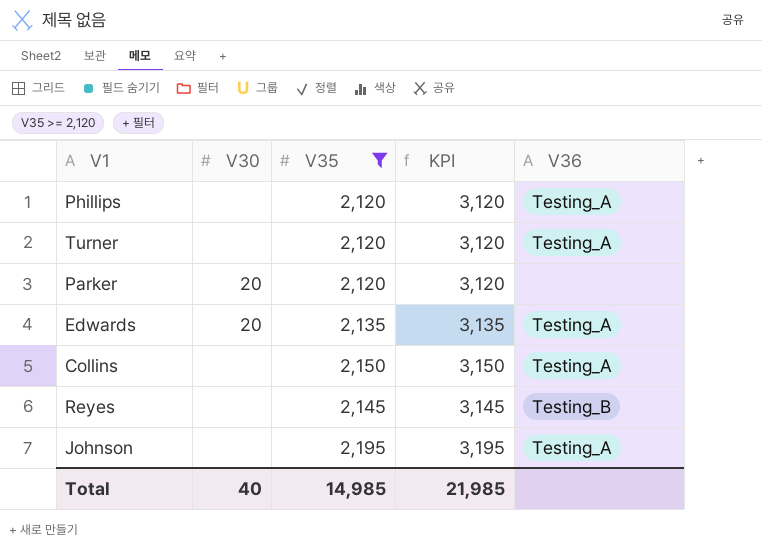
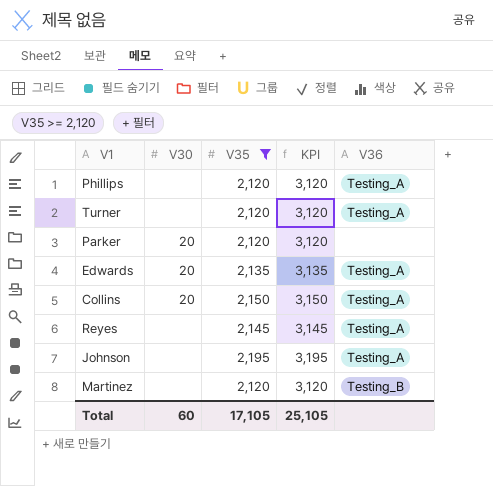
Collins | V30: none -> 20
Reyes | V36: Testing_B -> Testing_A
row Martinez: none -> none | 2,120 | 3,120 | Testing_B
Total | V30: 40 -> 60
Total | V35: 14,985 -> 17,105
Total | KPI: 21,985 -> 25,105

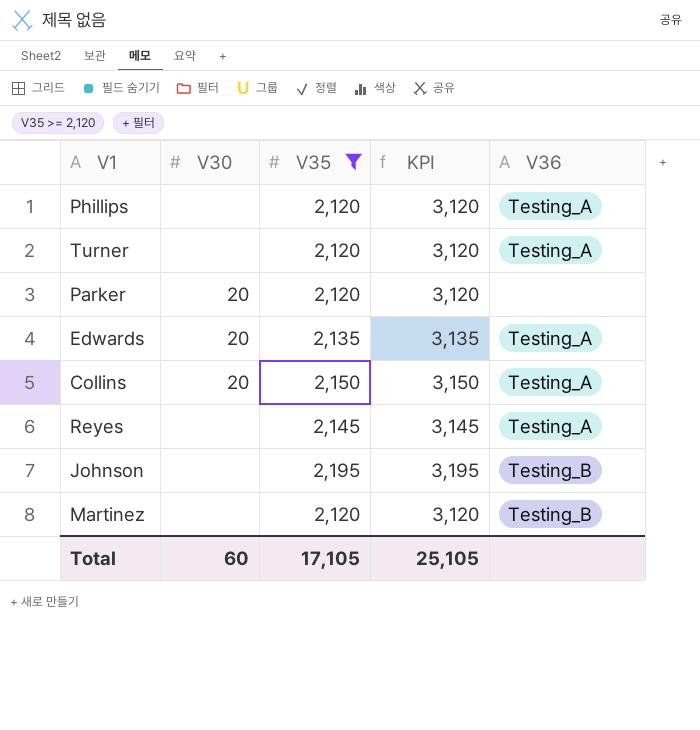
Johnson | V36: Testing_A -> Testing_B

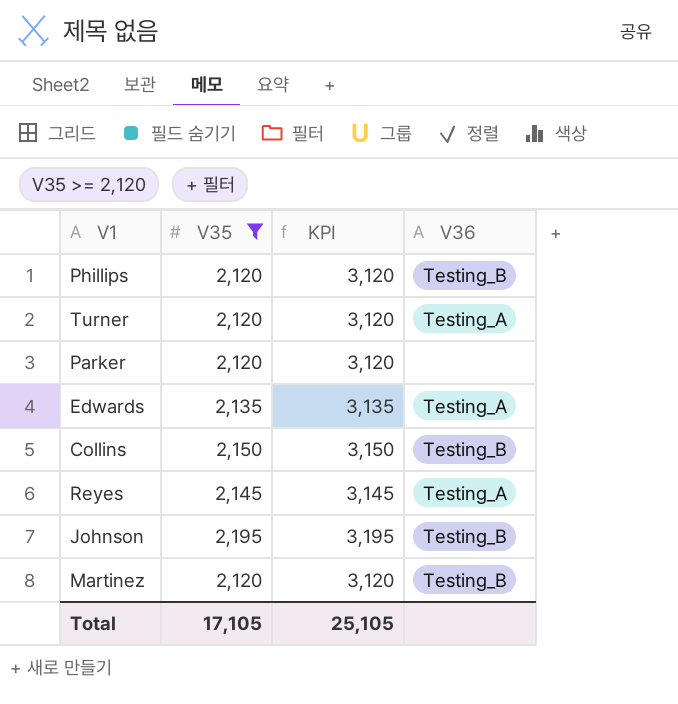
column V30 | position: 2 -> none
Phillips | V36: Testing_A -> Testing_B
Collins | V36: Testing_A -> Testing_B

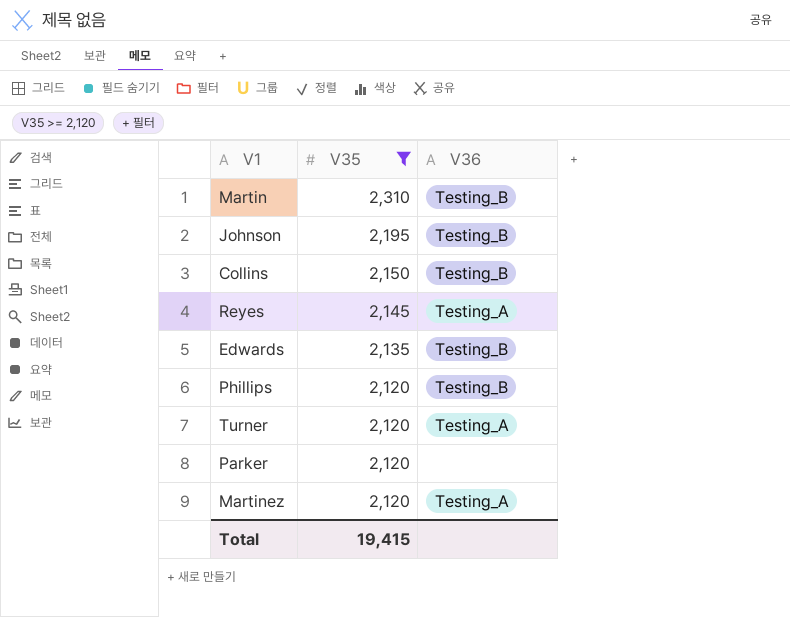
row order: none -> V35 descending
column KPI | formula: [V35] + 1000 -> none
row Martin: none -> 2,310 | Testing_B
Edwards | V36: Testing_A -> Testing_B
Martinez | V36: Testing_B -> Testing_A
Total | V35: 17,105 -> 19,415

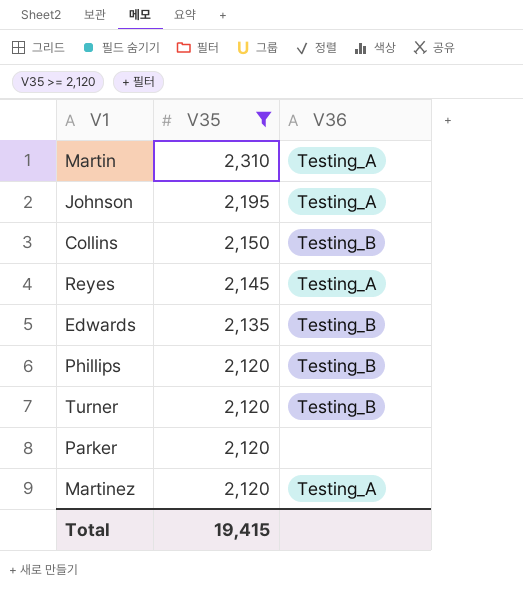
Martin | V36: Testing_B -> Testing_A
Johnson | V36: Testing_B -> Testing_A
Turner | V36: Testing_A -> Testing_B

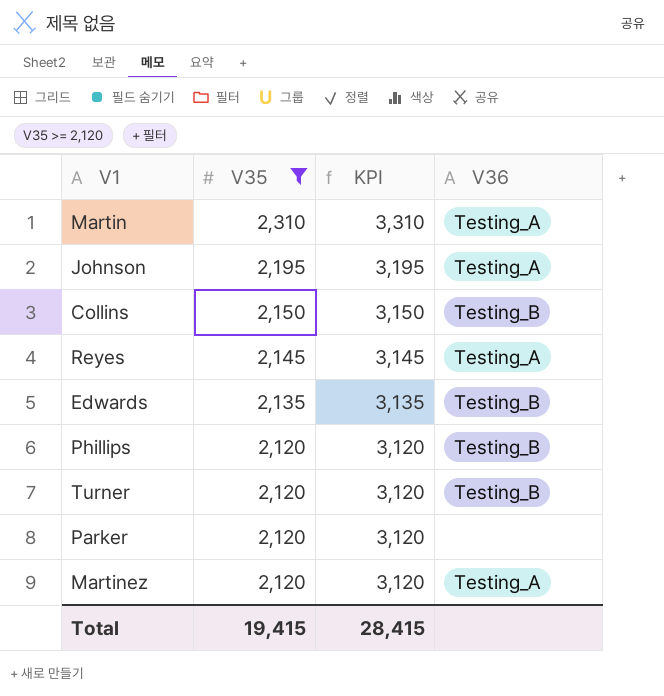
column KPI | formula: none -> [V35] + 1000

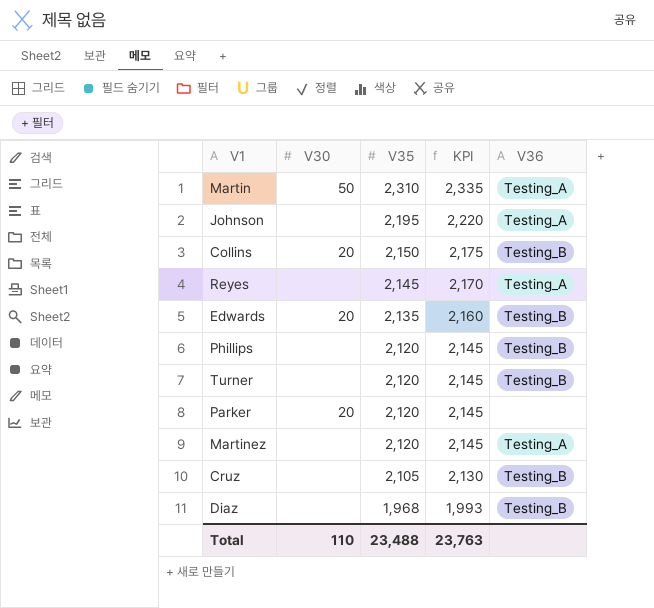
filter: V35 >= 2,120 -> none
column V30 | position: none -> 2
column KPI | formula: [V35] + 1000 -> [V35] + 25
Total | V35: 19,415 -> 23,488
Total | KPI: 28,415 -> 23,763

